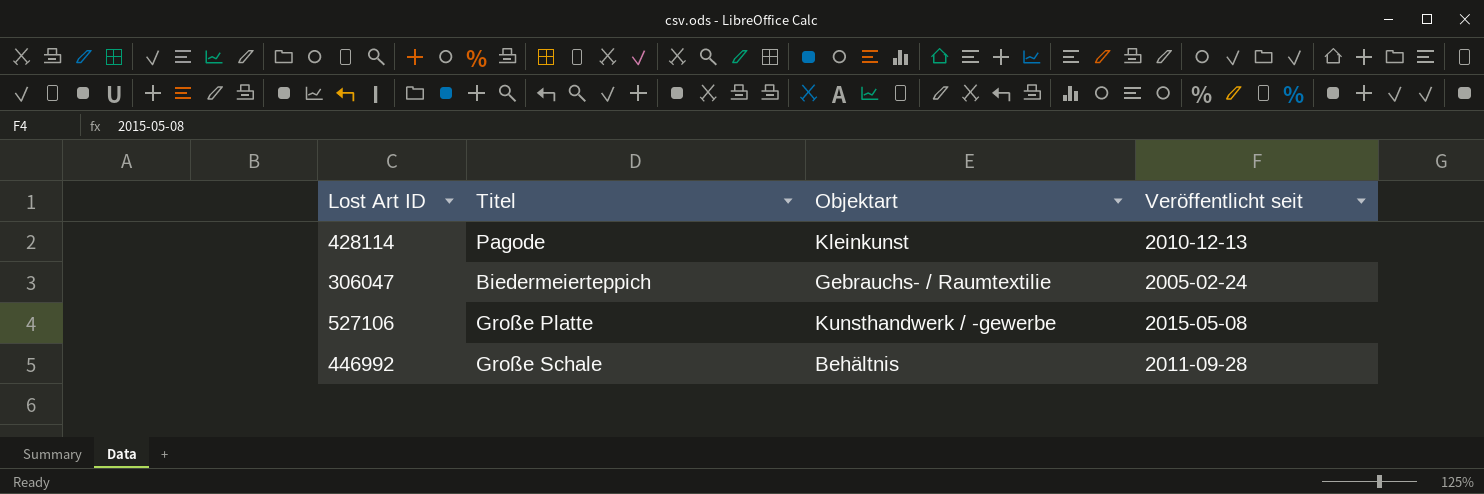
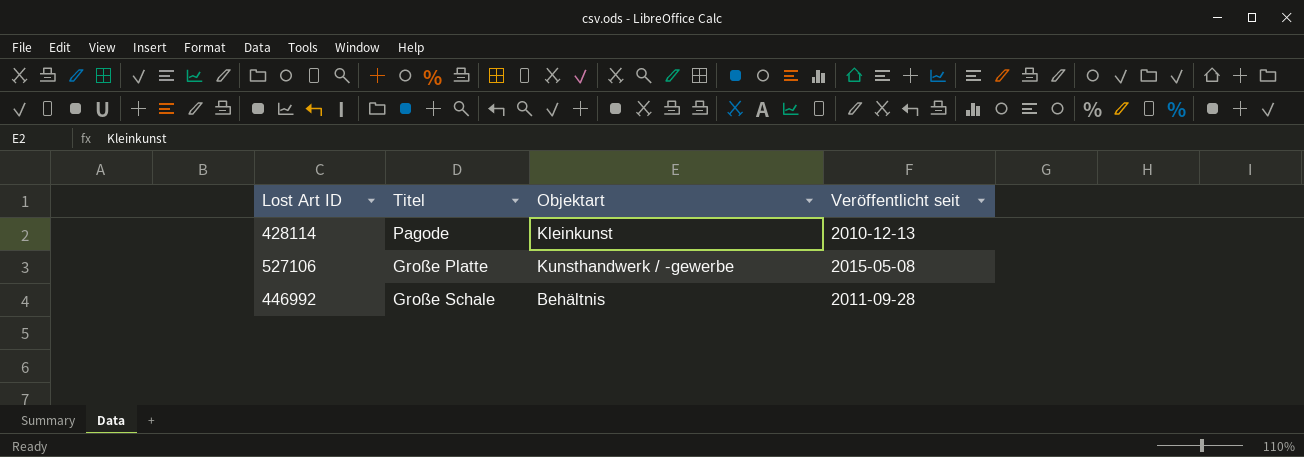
row 306047: Biedermeierteppich | Gebrauchs- / Raumtextilie | 2005-02-24 -> none

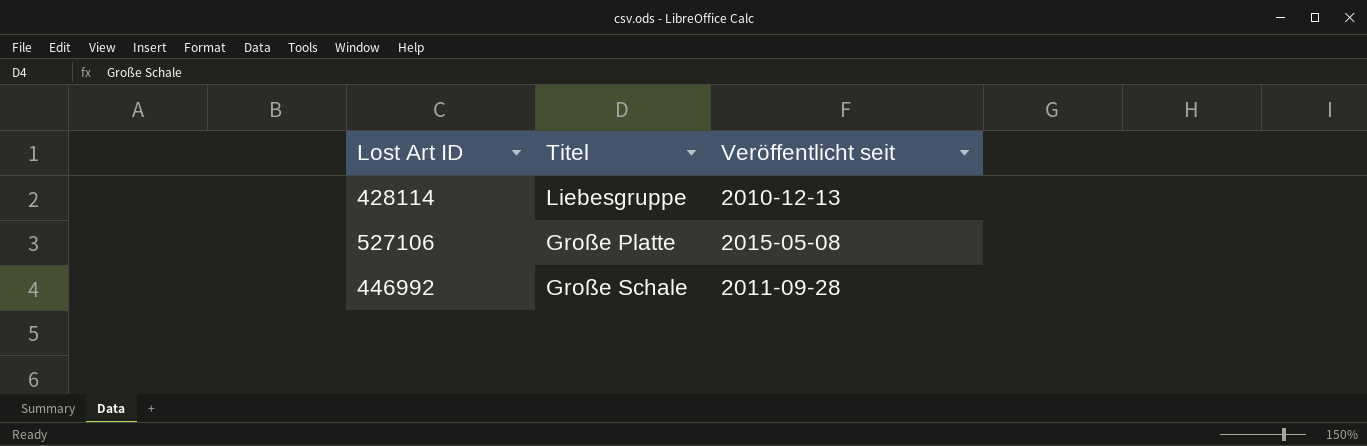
column Objektart | position: 3 -> none
428114 | Titel: Pagode -> Liebesgruppe

